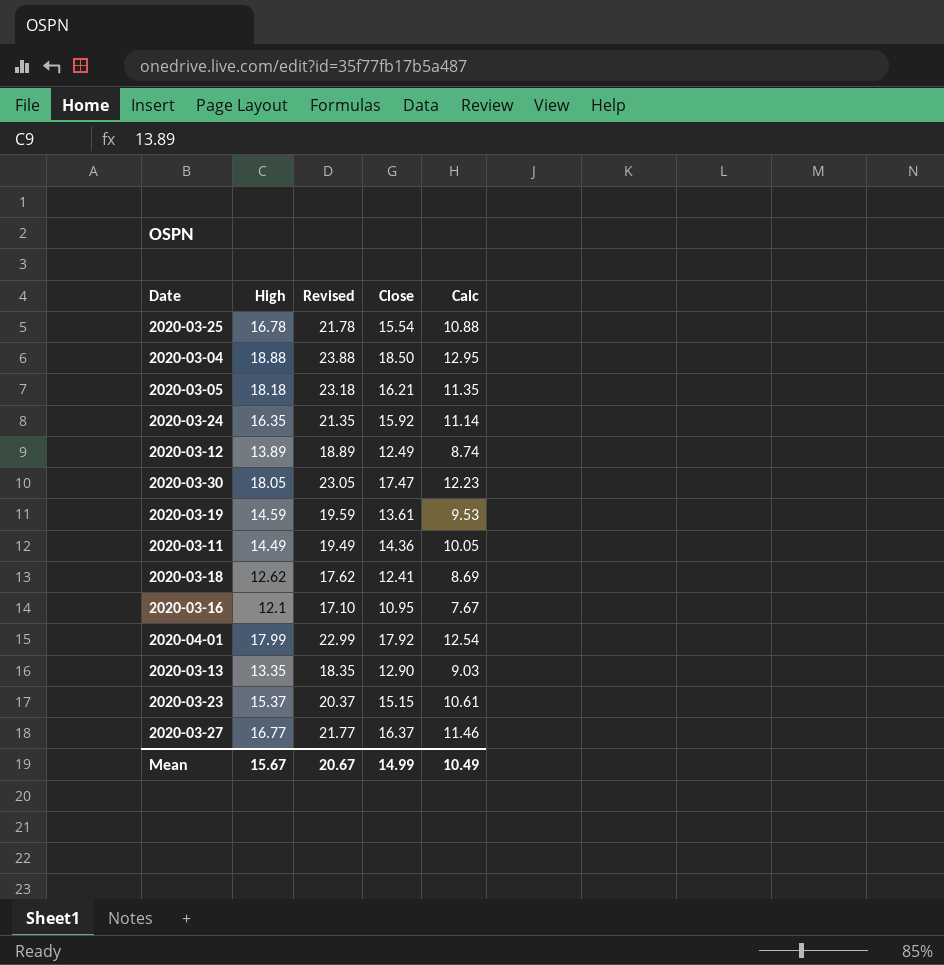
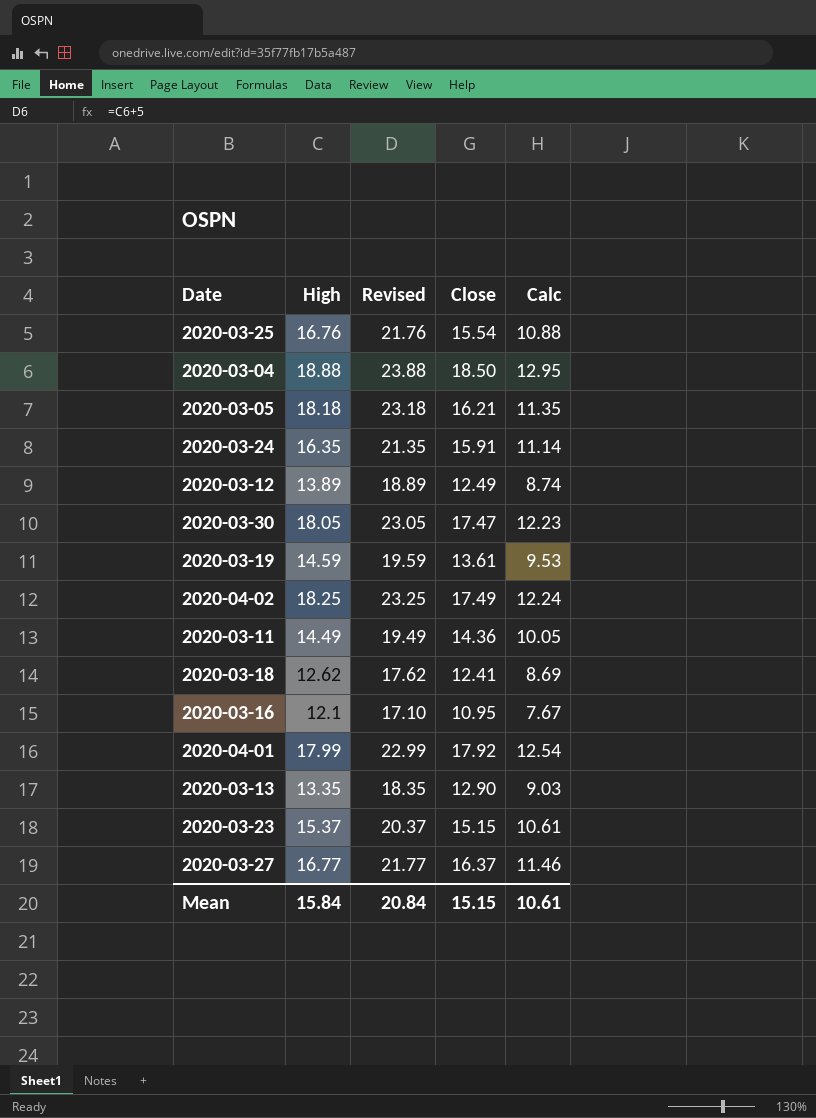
2020-03-25 | High: 16.78 -> 16.76
2020-03-25 | Revised: 21.78 -> 21.76
2020-03-24 | Close: 15.92 -> 15.91
row 2020-04-02: none -> 18.25 | 23.25 | 17.49 | 12.24
Mean | High: 15.67 -> 15.84
Mean | Revised: 20.67 -> 20.84
Mean | Close: 14.99 -> 15.15
Mean | Calc: 10.49 -> 10.61

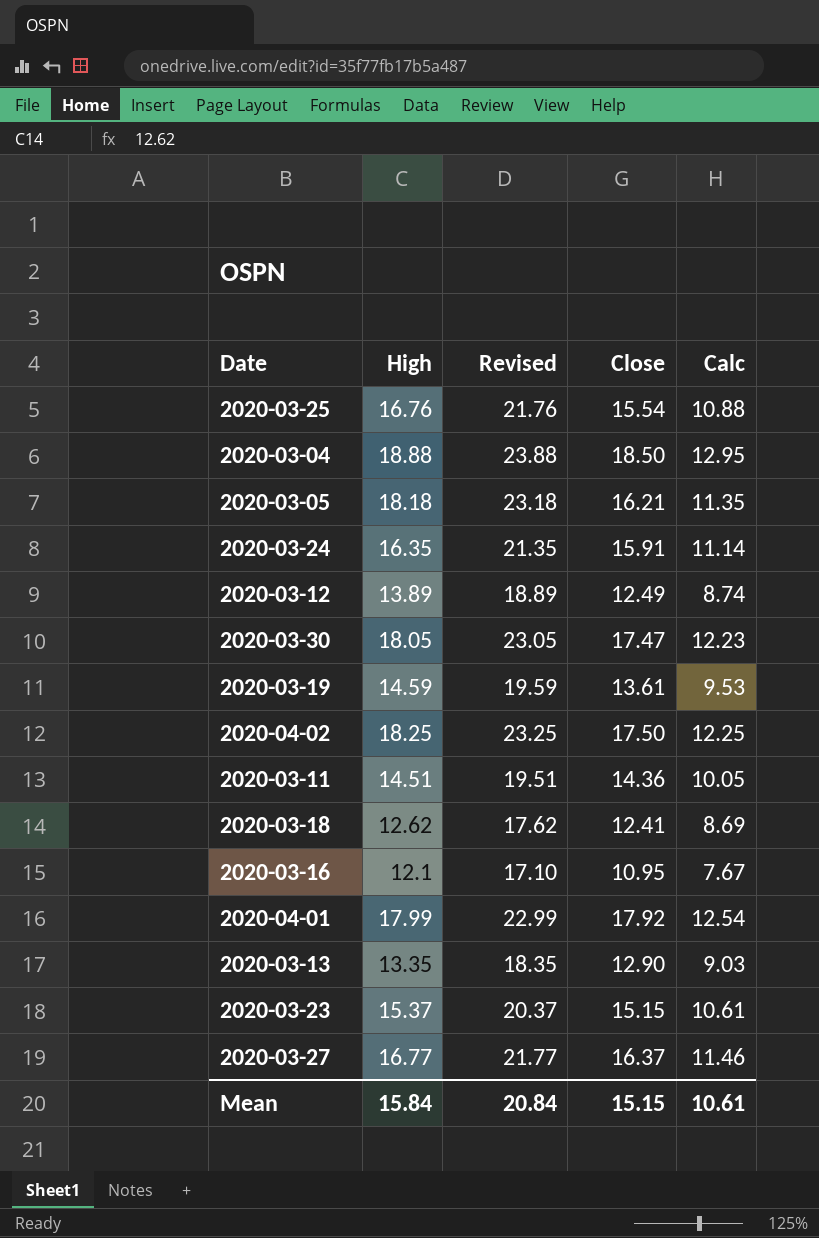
2020-04-02 | Close: 17.49 -> 17.50
2020-04-02 | Calc: 12.24 -> 12.25
2020-03-11 | High: 14.49 -> 14.51
2020-03-11 | Revised: 19.49 -> 19.51

